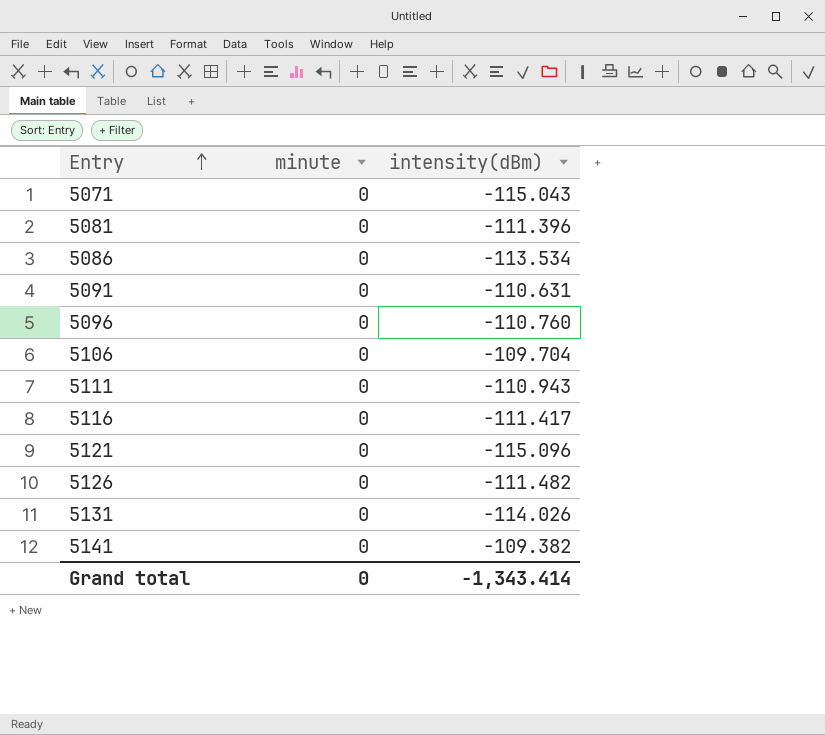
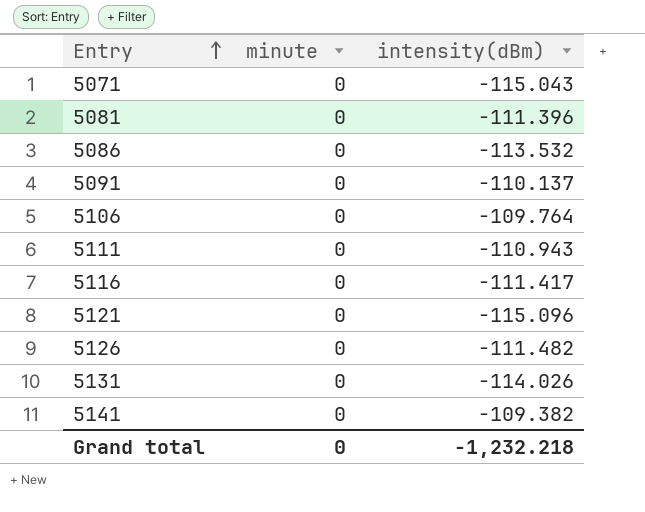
row 5096: 0 | -110.760 -> none
5086 | intensity(dBm): -113.534 -> -113.532
5091 | intensity(dBm): -110.631 -> -110.137
5106 | intensity(dBm): -109.704 -> -109.764
Grand total | intensity(dBm): -1,343.414 -> -1,232.218

